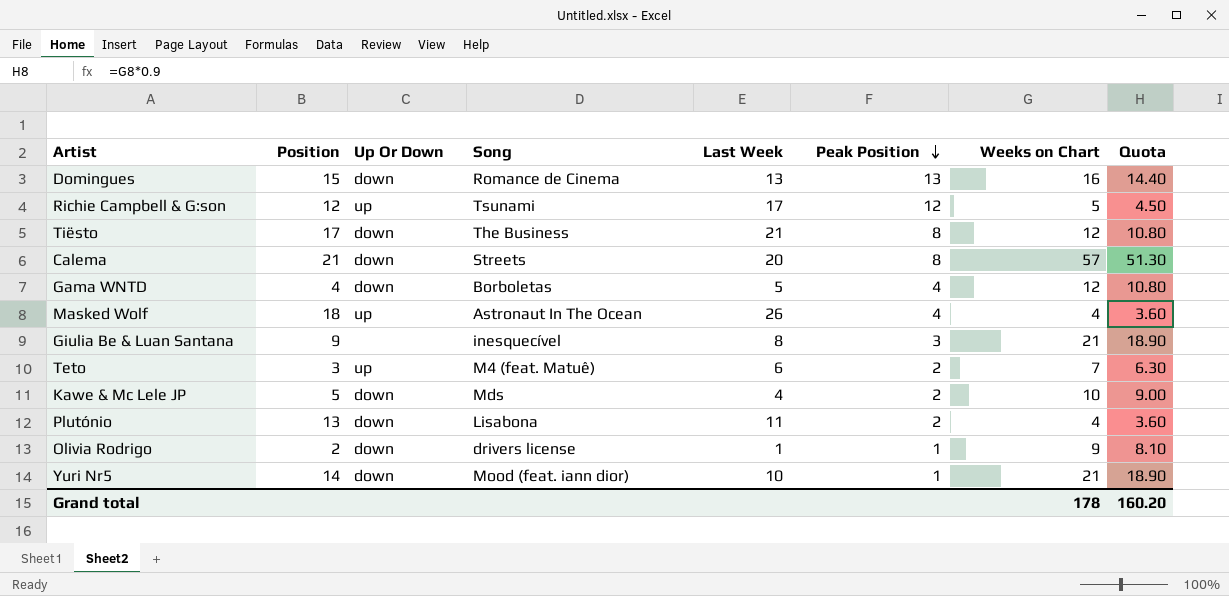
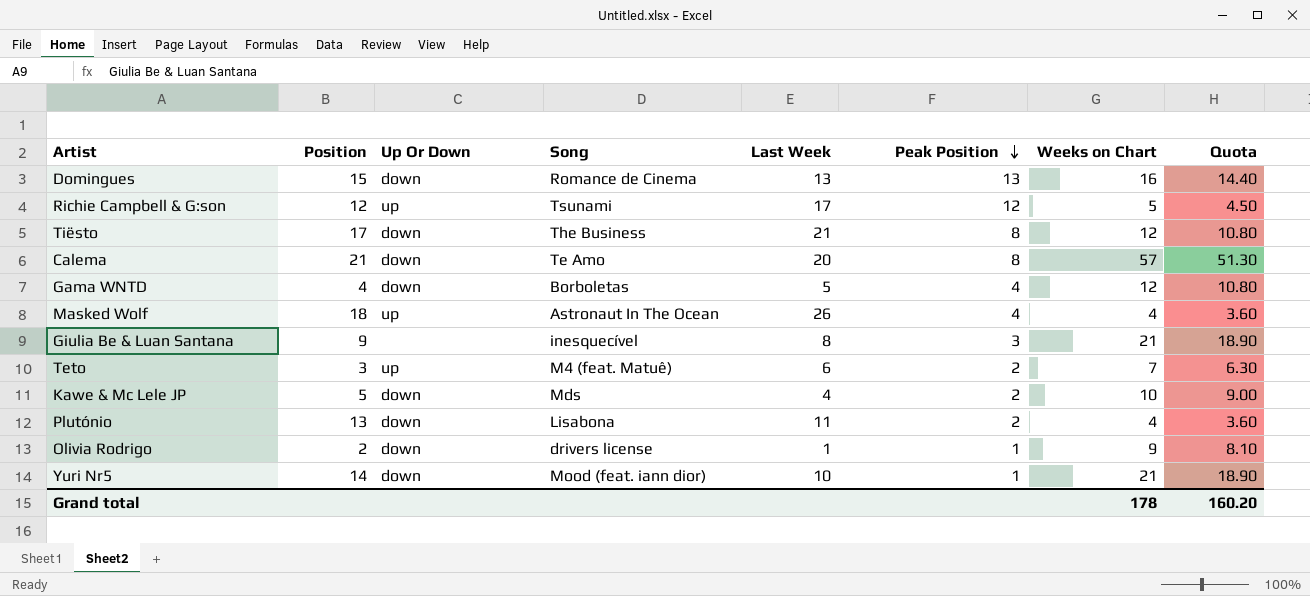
Calema | Song: Streets -> Te Amo

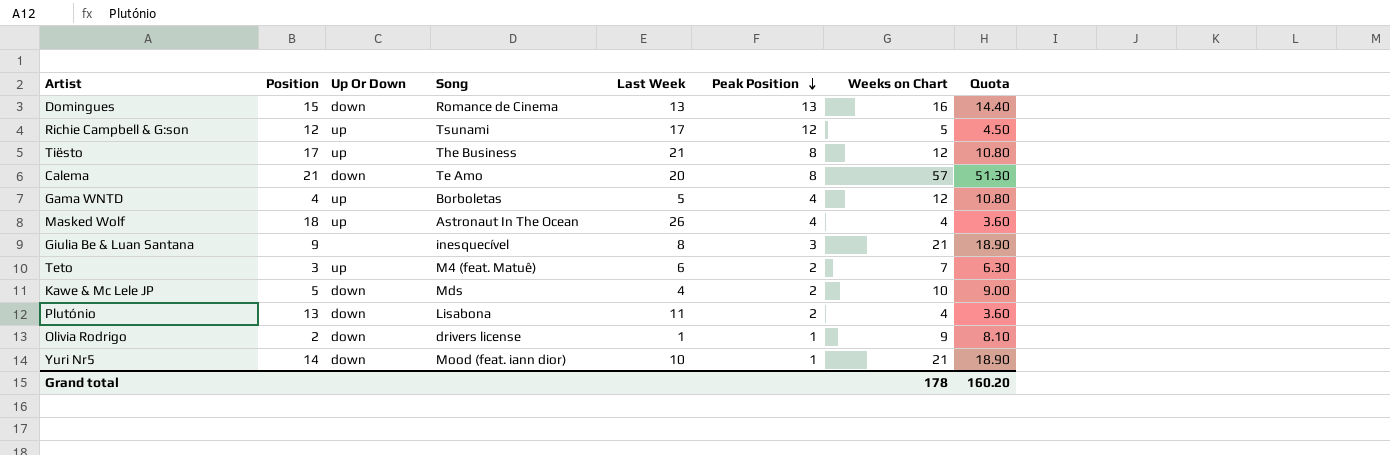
Tiësto | Up Or Down: down -> up
Gama WNTD | Up Or Down: down -> up

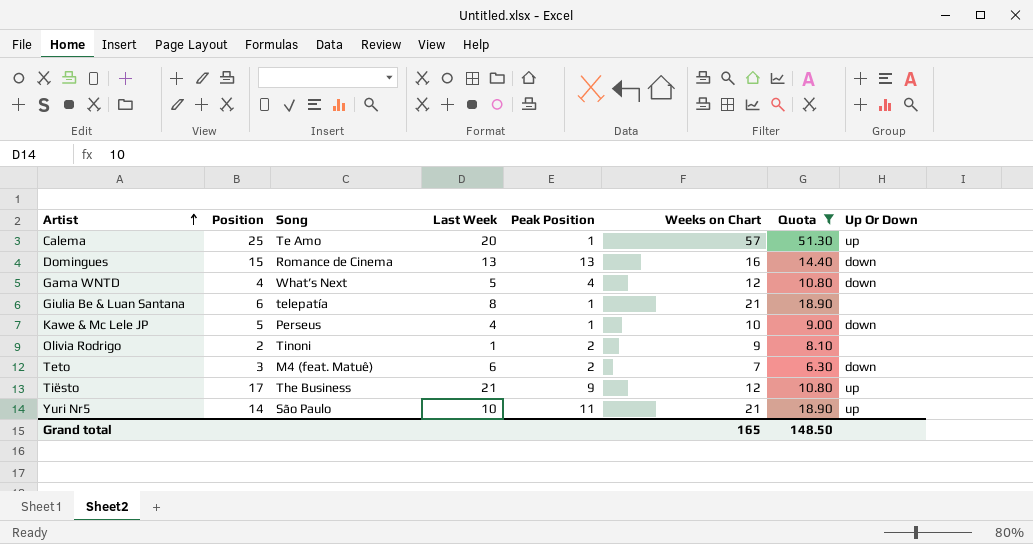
filter: none -> Quota >= 6.30
row order: Peak Position descending -> Artist ascending
column Up Or Down | position: 3 -> 8
Calema | Position: 21 -> 25
Calema | Peak Position: 8 -> 1
Calema | Up Or Down: down -> up
Gama WNTD | Song: Borboletas -> What’s Next
Gama WNTD | Up Or Down: up -> down
Giulia Be & Luan Santana | Position: 9 -> 6
Giulia Be & Luan Santana | Song: inesquecível -> telepatía
Giulia Be & Luan Santana | Peak Position: 3 -> 1
Kawe & Mc Lele JP | Song: Mds -> Perseus
Kawe & Mc Lele JP | Peak Position: 2 -> 1
Olivia Rodrigo | Song: drivers license -> Tinoni
Olivia Rodrigo | Peak Position: 1 -> 2
Olivia Rodrigo | Up Or Down: down -> none
Teto | Up Or Down: up -> down
Tiësto | Peak Position: 8 -> 9
Yuri Nr5 | Song: Mood (feat. iann dior) -> São Paulo
Yuri Nr5 | Peak Position: 1 -> 11
Yuri Nr5 | Up Or Down: down -> up
Grand total | Weeks on Chart: 178 -> 165
Grand total | Quota: 160.20 -> 148.50

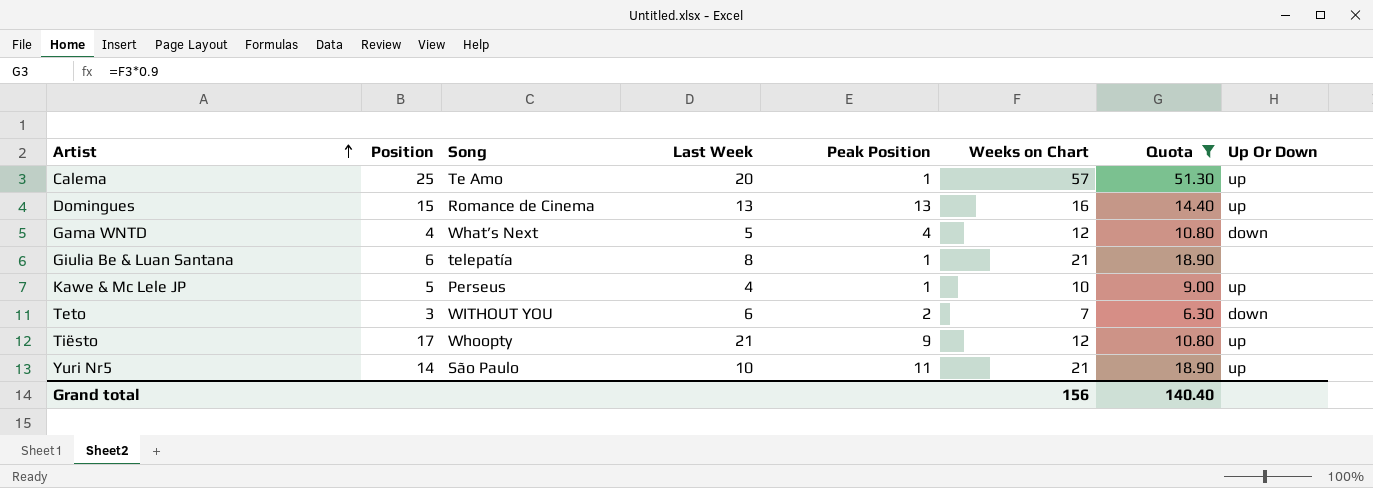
row Olivia Rodrigo: 2 | Tinoni | 1 | 2 | 9 | 8.10 | none -> none
Domingues | Up Or Down: down -> up
Kawe & Mc Lele JP | Up Or Down: down -> up
Teto | Song: M4 (feat. Matuê) -> WITHOUT YOU
Tiësto | Song: The Business -> Whoopty
Grand total | Weeks on Chart: 165 -> 156
Grand total | Quota: 148.50 -> 140.40

